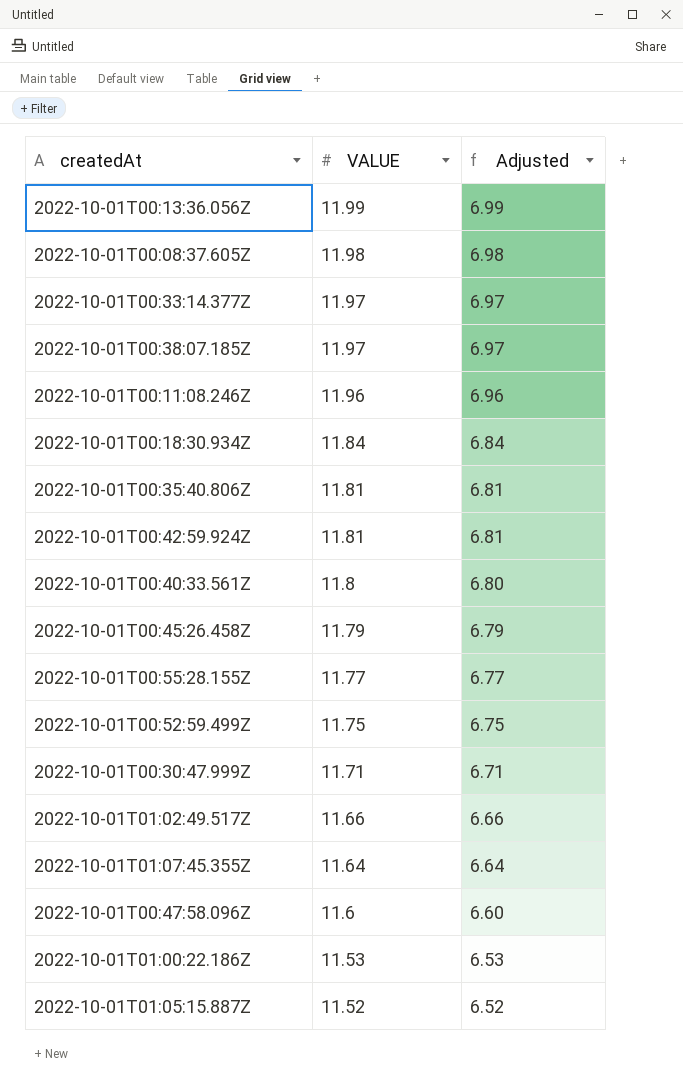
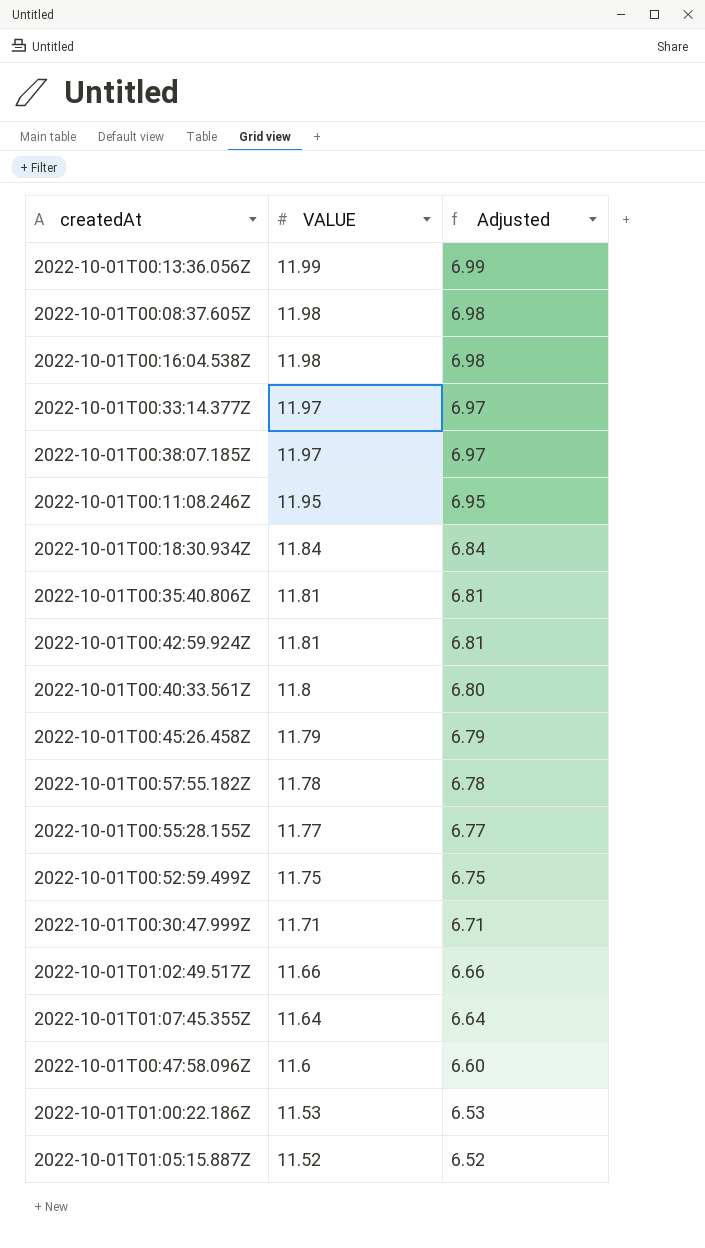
row 2022-10-01T00:16:04.538Z: none -> 11.98 | 6.98
2022-10-01T00:11:08.246Z | VALUE: 11.96 -> 11.95
2022-10-01T00:11:08.246Z | Adjusted: 6.96 -> 6.95
row 2022-10-01T00:57:55.182Z: none -> 11.78 | 6.78

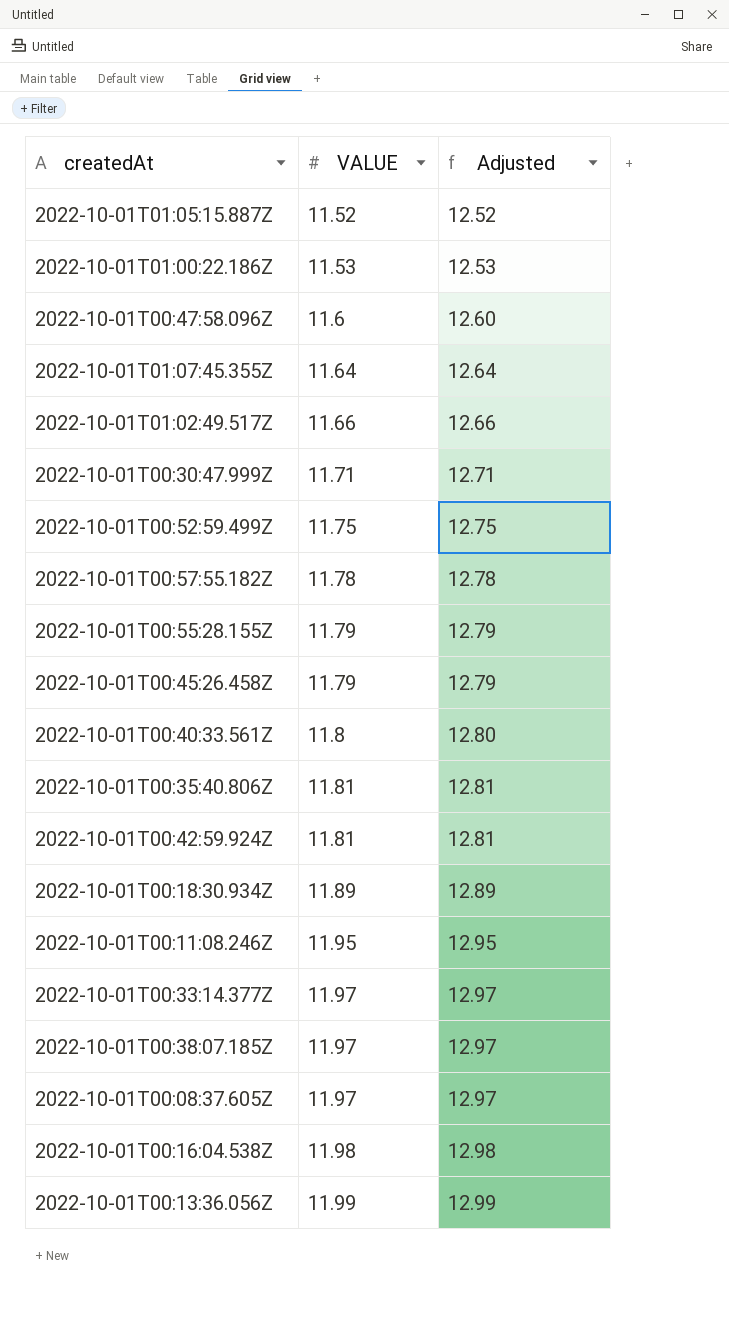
row order: VALUE descending -> VALUE ascending
column Adjusted | formula: [VALUE] - 5 -> [VALUE] + 1
2022-10-01T00:55:28.155Z | VALUE: 11.77 -> 11.79
2022-10-01T00:18:30.934Z | VALUE: 11.84 -> 11.89
2022-10-01T00:08:37.605Z | VALUE: 11.98 -> 11.97

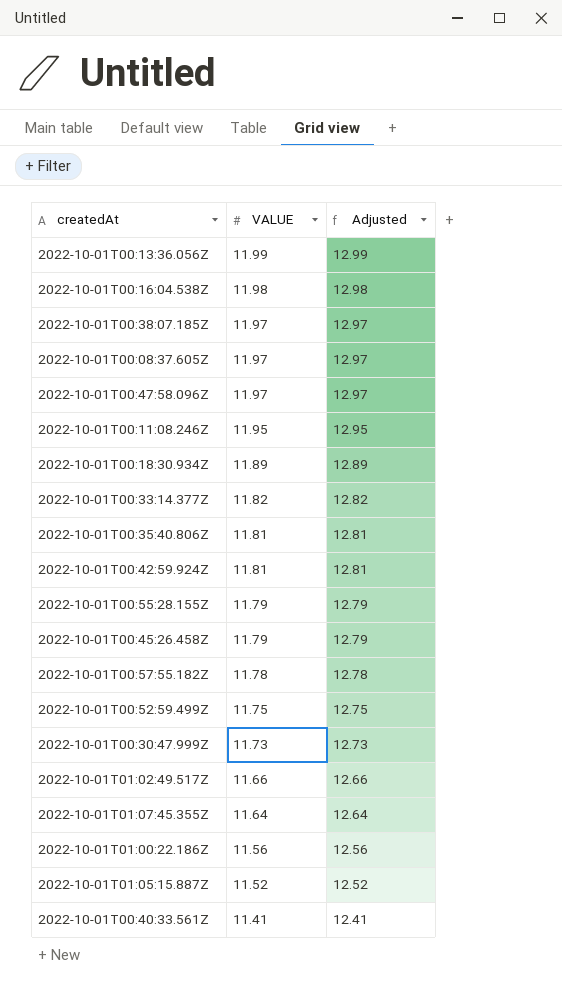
row order: VALUE ascending -> VALUE descending
2022-10-01T00:47:58.096Z | VALUE: 11.6 -> 11.97
2022-10-01T00:47:58.096Z | Adjusted: 12.60 -> 12.97
2022-10-01T00:33:14.377Z | VALUE: 11.97 -> 11.82
2022-10-01T00:33:14.377Z | Adjusted: 12.97 -> 12.82
2022-10-01T00:30:47.999Z | VALUE: 11.71 -> 11.73
2022-10-01T00:30:47.999Z | Adjusted: 12.71 -> 12.73
2022-10-01T01:00:22.186Z | VALUE: 11.53 -> 11.56
2022-10-01T01:00:22.186Z | Adjusted: 12.53 -> 12.56
2022-10-01T00:40:33.561Z | VALUE: 11.8 -> 11.41
2022-10-01T00:40:33.561Z | Adjusted: 12.80 -> 12.41

